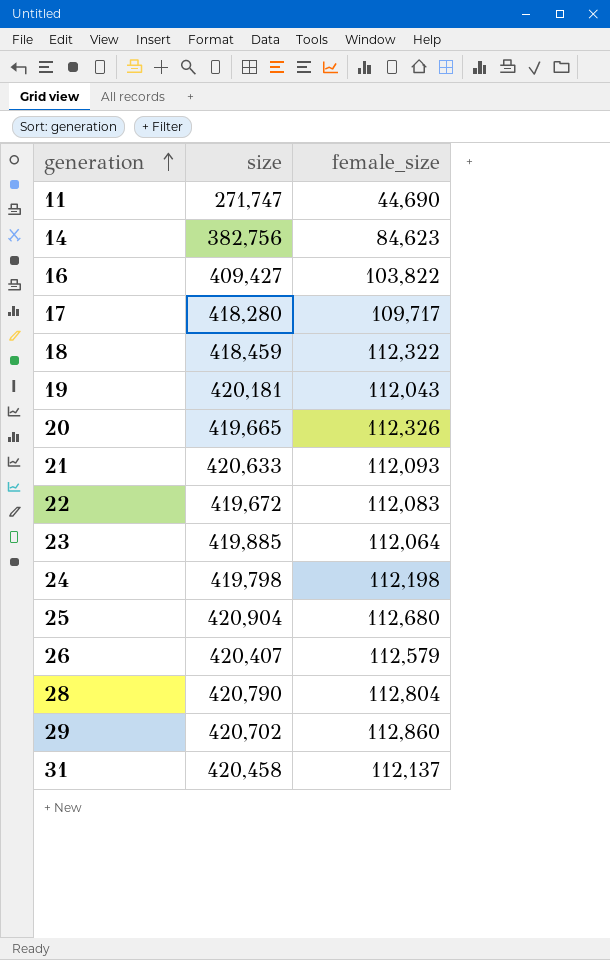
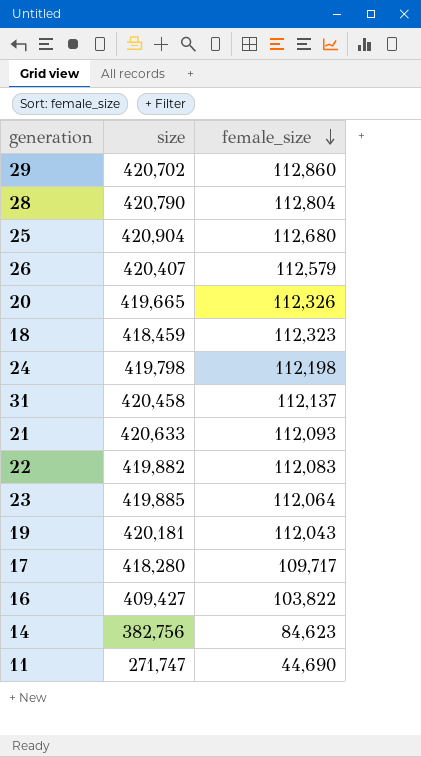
row order: generation ascending -> female_size descending
18 | female_size: 112,322 -> 112,323
22 | size: 419,672 -> 419,882

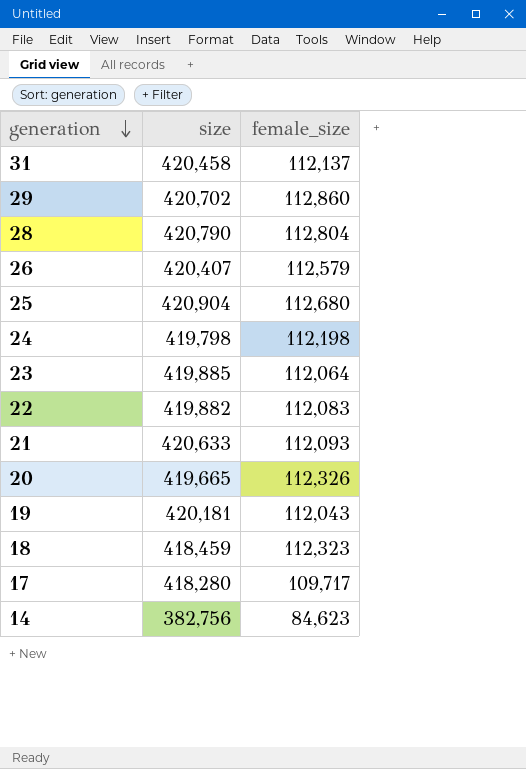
row order: female_size descending -> generation descending
row 16: 409,427 | 103,822 -> none
row 11: 271,747 | 44,690 -> none

